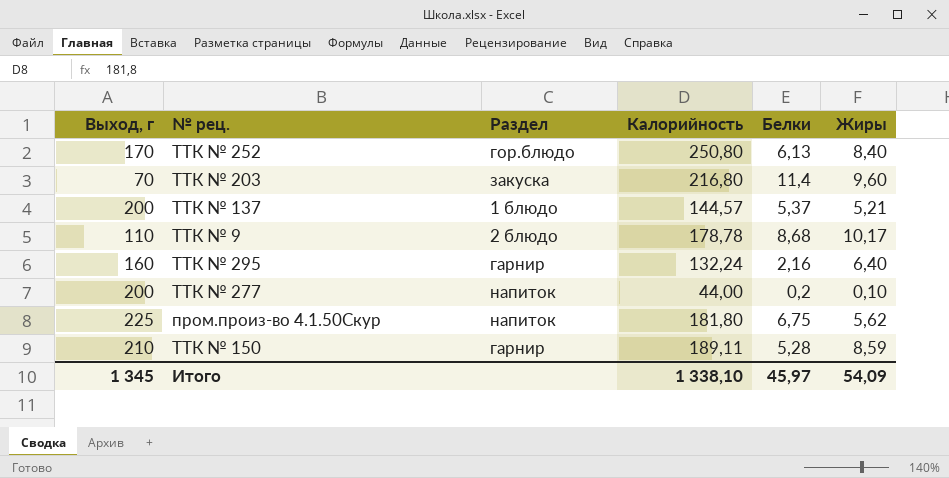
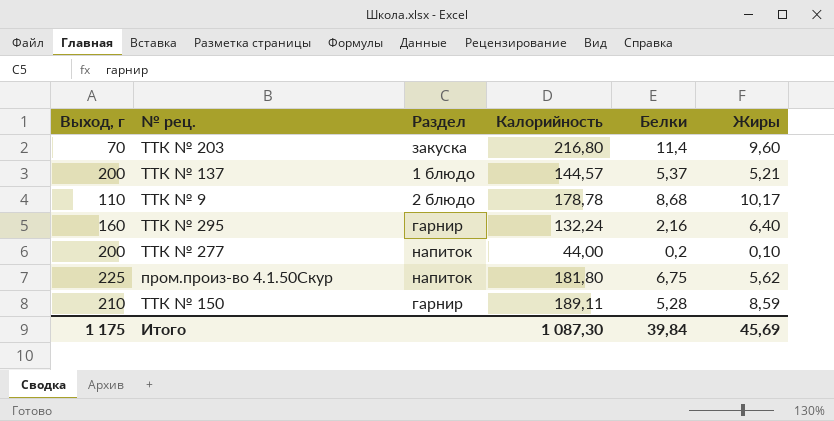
row ТТК № 252: 170 | гор.блюдо | 250,80 | 6,13 | 8,40 -> none
Итого | Выход, г: 1 345 -> 1 175
Итого | Калорийность: 1 338,10 -> 1 087,30
Итого | Белки: 45,97 -> 39,84
Итого | Жиры: 54,09 -> 45,69

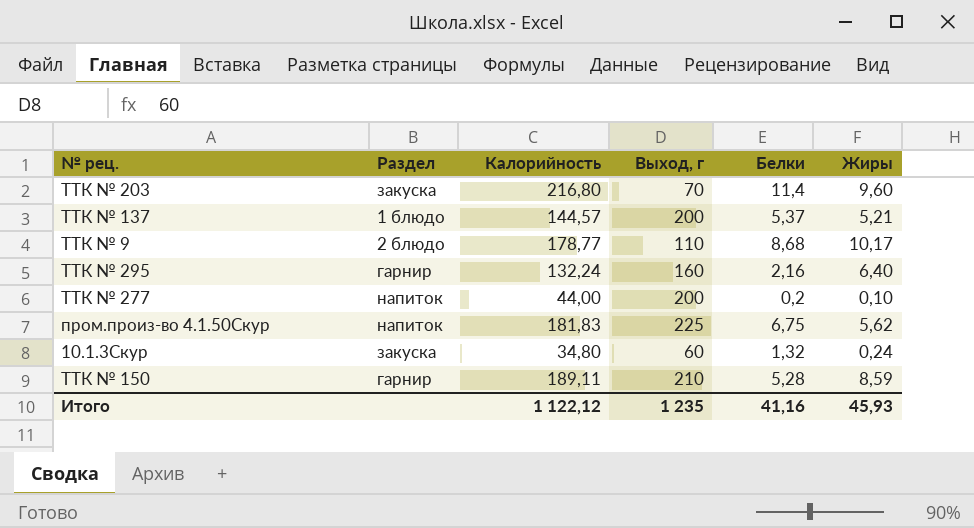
column Выход, г | position: 1 -> 4
ТТК № 9 | Калорийность: 178,78 -> 178,77
пром.произ-во 4.1.50Скур | Калорийность: 181,80 -> 181,83
row 10.1.3Скур: none -> закуска | 34,80 | 60 | 1,32 | 0,24
Итого | Калорийность: 1 087,30 -> 1 122,12
Итого | Выход, г: 1 175 -> 1 235
Итого | Белки: 39,84 -> 41,16
Итого | Жиры: 45,69 -> 45,93

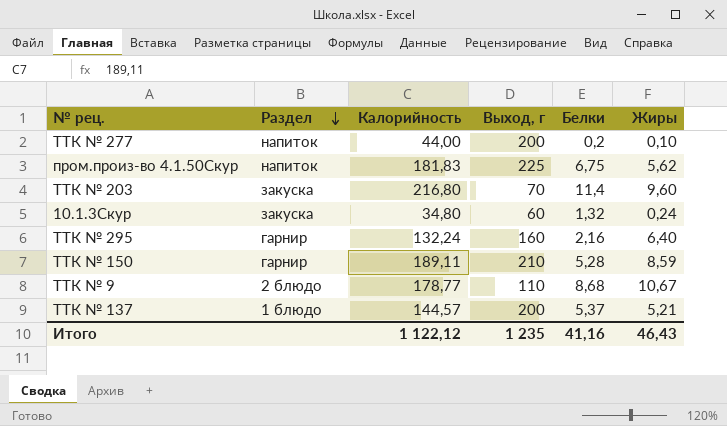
row order: none -> Раздел descending
ТТК № 9 | Жиры: 10,17 -> 10,67
Итого | Жиры: 45,93 -> 46,43

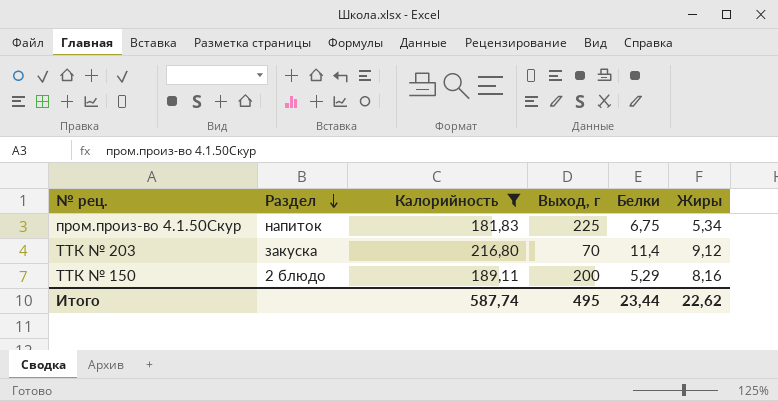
filter: none -> Калорийность >= 181,83
пром.произ-во 4.1.50Скур | Жиры: 5,62 -> 5,34
ТТК № 203 | Жиры: 9,60 -> 9,12
ТТК № 150 | Раздел: гарнир -> 2 блюдо
ТТК № 150 | Выход, г: 210 -> 200
ТТК № 150 | Белки: 5,28 -> 5,29
ТТК № 150 | Жиры: 8,59 -> 8,16
Итого | Калорийность: 1 122,12 -> 587,74
Итого | Выход, г: 1 235 -> 495
Итого | Белки: 41,16 -> 23,44
Итого | Жиры: 46,43 -> 22,62

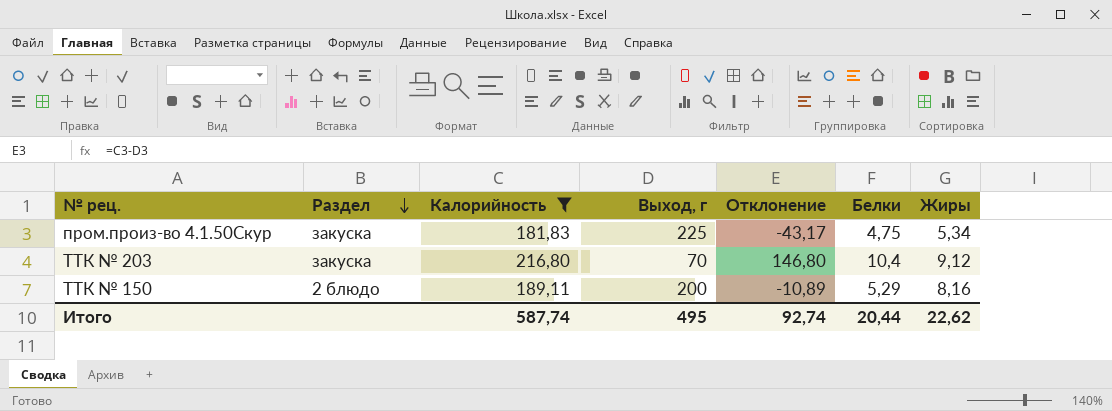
column Отклонение | formula: none -> [Калорийность] - [Выход, г]
пром.произ-во 4.1.50Скур | Раздел: напиток -> закуска
пром.произ-во 4.1.50Скур | Белки: 6,75 -> 4,75
ТТК № 203 | Белки: 11,4 -> 10,4
Итого | Белки: 23,44 -> 20,44

